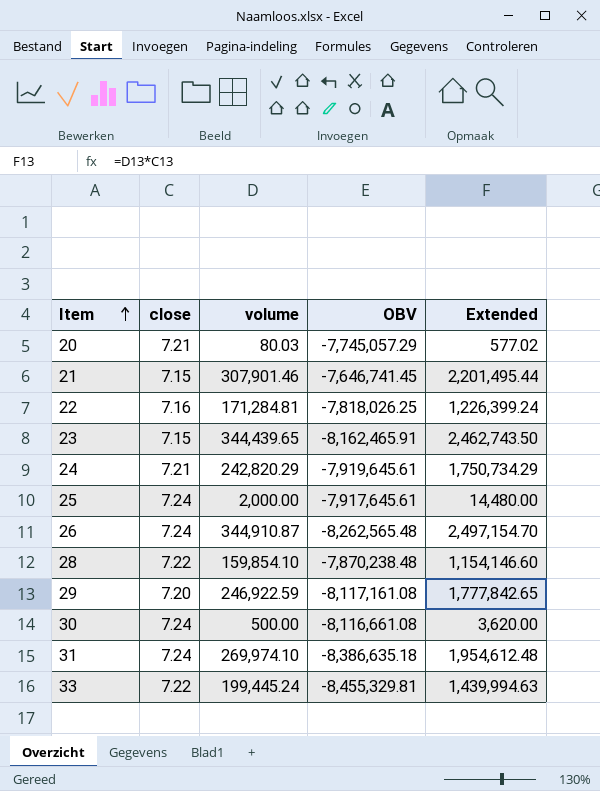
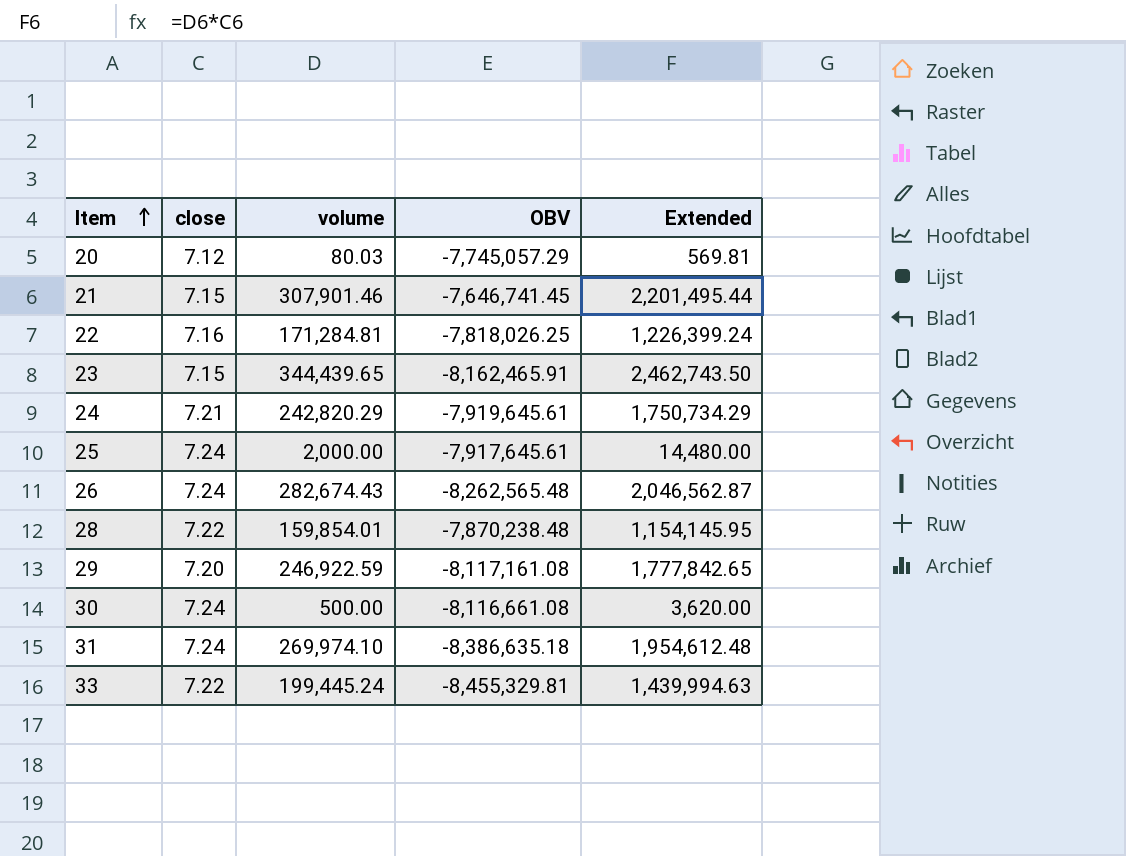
20 | close: 7.21 -> 7.12
20 | Extended: 577.02 -> 569.81
26 | volume: 344,910.87 -> 282,674.43
26 | Extended: 2,497,154.70 -> 2,046,562.87
28 | volume: 159,854.10 -> 159,854.01
28 | Extended: 1,154,146.60 -> 1,154,145.95

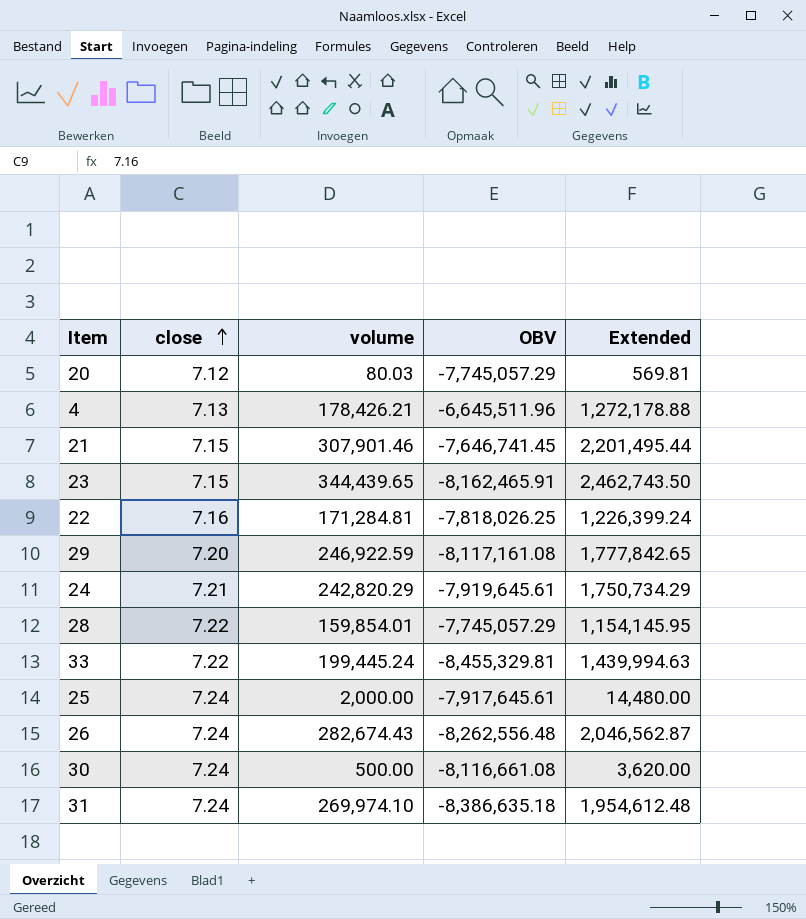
row order: Item ascending -> close ascending
row 4: none -> 7.13 | 178,426.21 | -6,645,511.96 | 1,272,178.88
28 | OBV: -7,870,238.48 -> -7,745,057.29
26 | OBV: -8,262,565.48 -> -8,262,556.48

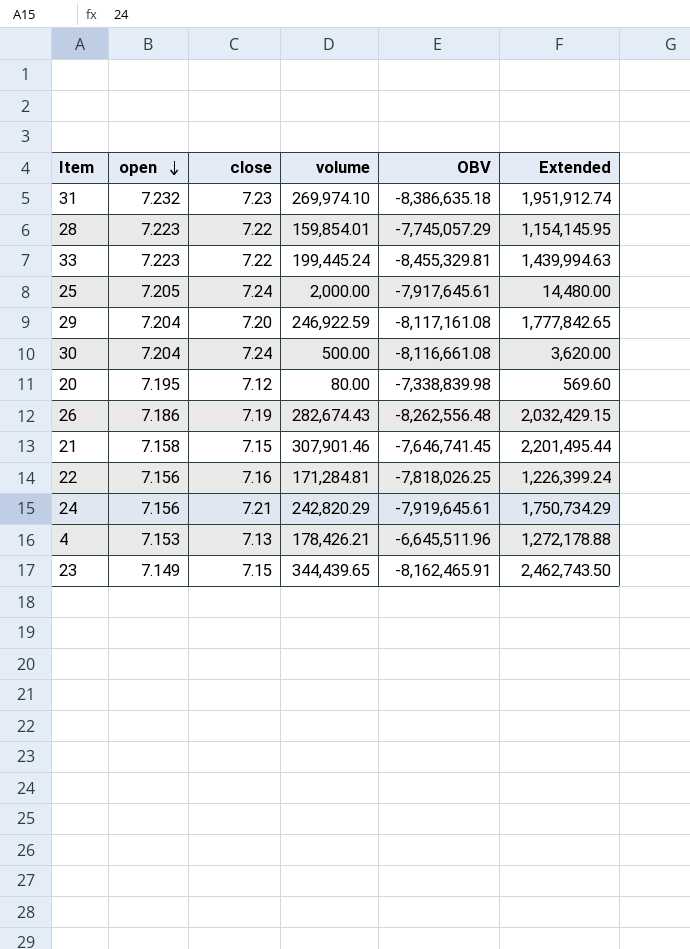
row order: close ascending -> open descending
column open | position: none -> 2
31 | close: 7.24 -> 7.23
31 | Extended: 1,954,612.48 -> 1,951,912.74
20 | volume: 80.03 -> 80.00
20 | OBV: -7,745,057.29 -> -7,338,839.98
20 | Extended: 569.81 -> 569.60
26 | close: 7.24 -> 7.19
26 | Extended: 2,046,562.87 -> 2,032,429.15

